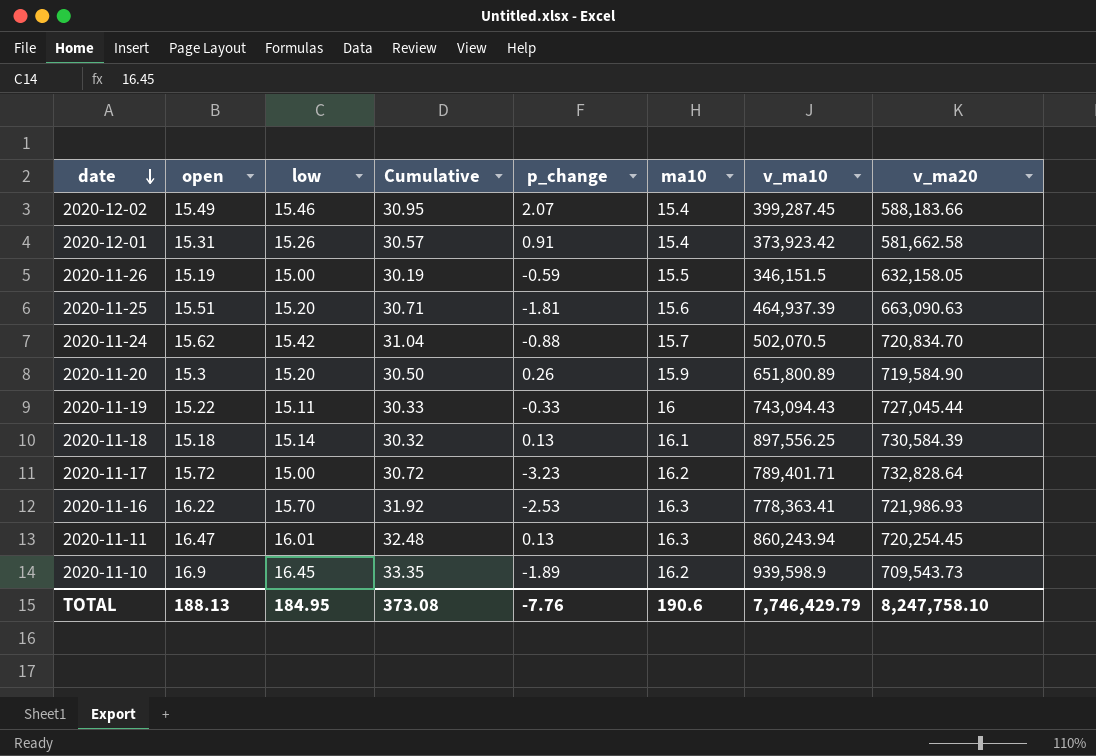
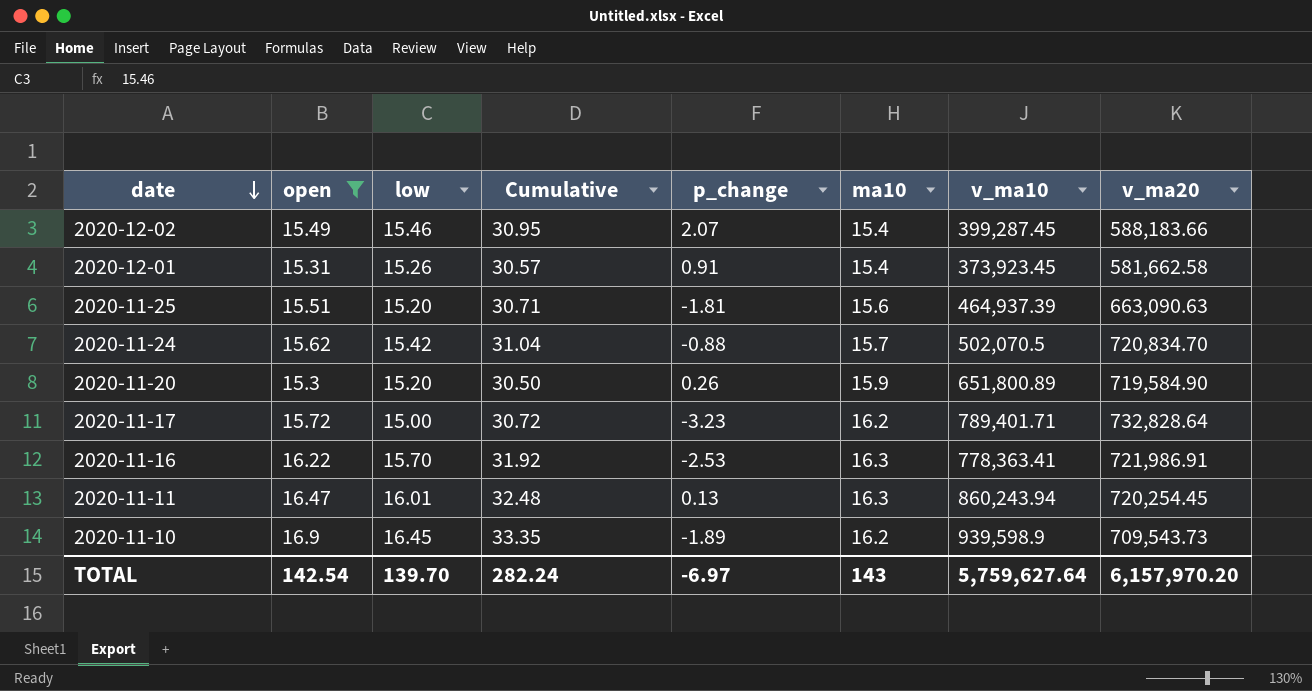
filter: none -> open >= 15.3
2020-12-01 | v_ma10: 373,923.42 -> 373,923.45
2020-11-16 | v_ma20: 721,986.93 -> 721,986.91
TOTAL | open: 188.13 -> 142.54
TOTAL | low: 184.95 -> 139.70
TOTAL | Cumulative: 373.08 -> 282.24
TOTAL | p_change: -7.76 -> -6.97
TOTAL | ma10: 190.6 -> 143
TOTAL | v_ma10: 7,746,429.79 -> 5,759,627.64
TOTAL | v_ma20: 8,247,758.10 -> 6,157,970.20

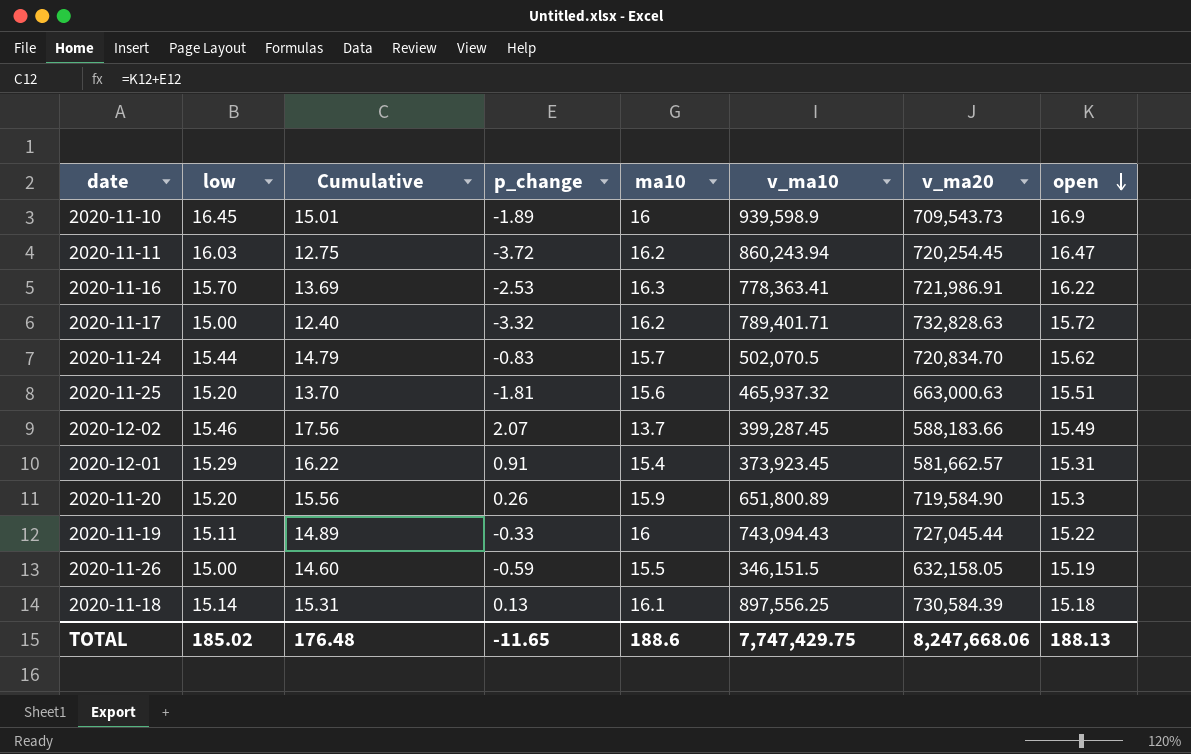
filter: open >= 15.3 -> none
row order: date descending -> open descending
column Cumulative | formula: [open] + [low] -> [p_change] + [open]
column open | position: 2 -> 8
2020-11-10 | ma10: 16.2 -> 16
2020-11-11 | low: 16.01 -> 16.03
2020-11-11 | p_change: 0.13 -> -3.72
2020-11-11 | ma10: 16.3 -> 16.2
2020-11-17 | p_change: -3.23 -> -3.32
2020-11-17 | v_ma20: 732,828.64 -> 732,828.63
2020-11-24 | low: 15.42 -> 15.44
2020-11-24 | p_change: -0.88 -> -0.83
2020-11-25 | v_ma10: 464,937.39 -> 465,937.32
2020-11-25 | v_ma20: 663,090.63 -> 663,000.63
2020-12-02 | ma10: 15.4 -> 13.7
2020-12-01 | low: 15.26 -> 15.29
2020-12-01 | v_ma20: 581,662.58 -> 581,662.57
TOTAL | low: 139.70 -> 185.02
TOTAL | Cumulative: 282.24 -> 176.48
TOTAL | p_change: -6.97 -> -11.65
TOTAL | ma10: 143 -> 188.6
TOTAL | v_ma10: 5,759,627.64 -> 7,747,429.75
TOTAL | v_ma20: 6,157,970.20 -> 8,247,668.06
TOTAL | open: 142.54 -> 188.13

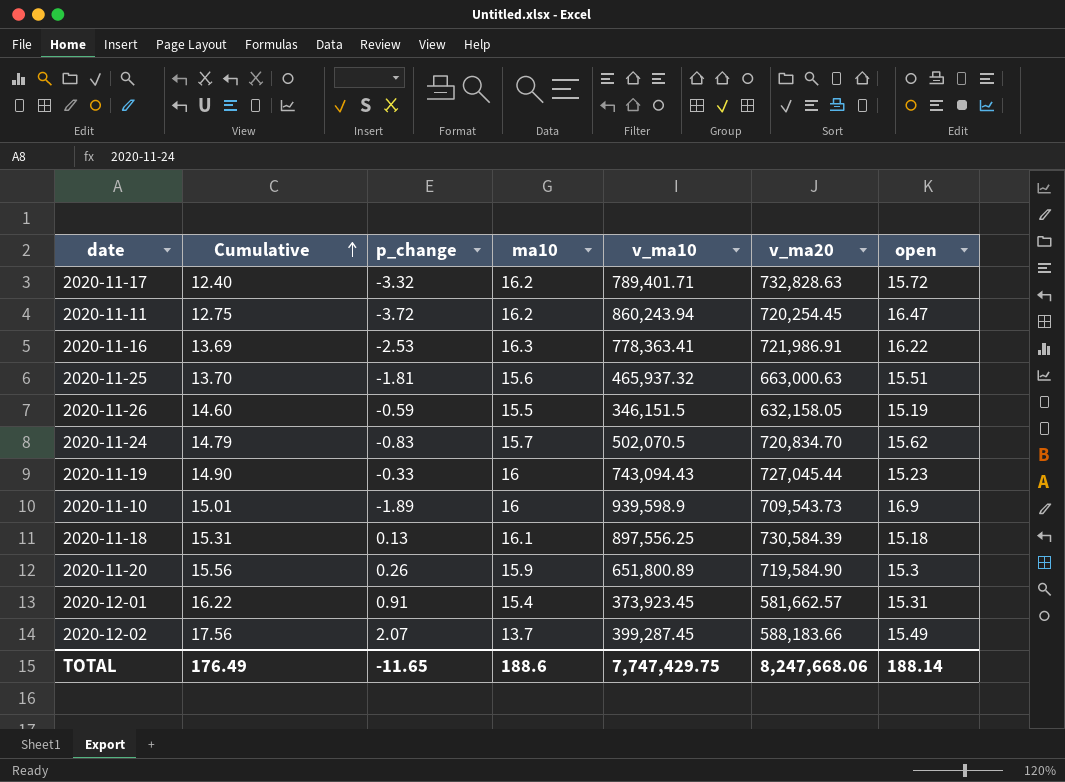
row order: open descending -> Cumulative ascending
column low | position: 2 -> none
2020-11-19 | Cumulative: 14.89 -> 14.90
2020-11-19 | open: 15.22 -> 15.23
TOTAL | Cumulative: 176.48 -> 176.49
TOTAL | open: 188.13 -> 188.14

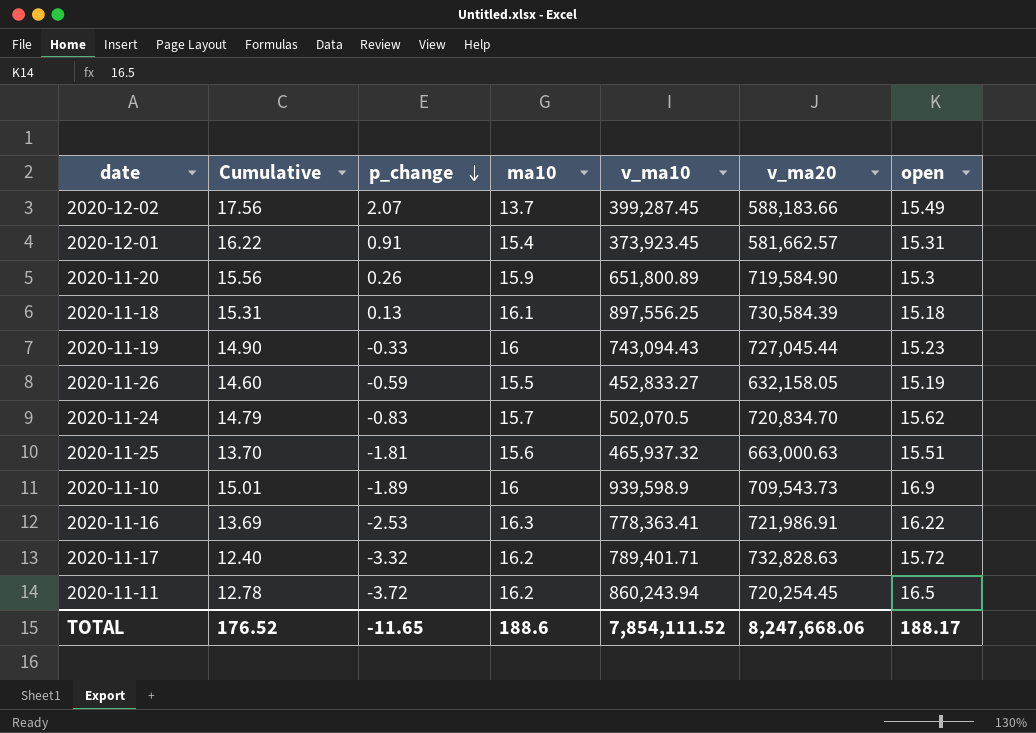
row order: Cumulative ascending -> p_change descending
2020-11-26 | v_ma10: 346,151.5 -> 452,833.27
2020-11-11 | Cumulative: 12.75 -> 12.78
2020-11-11 | open: 16.47 -> 16.5
TOTAL | Cumulative: 176.49 -> 176.52
TOTAL | v_ma10: 7,747,429.75 -> 7,854,111.52
TOTAL | open: 188.14 -> 188.17

